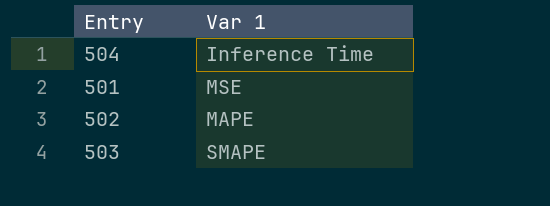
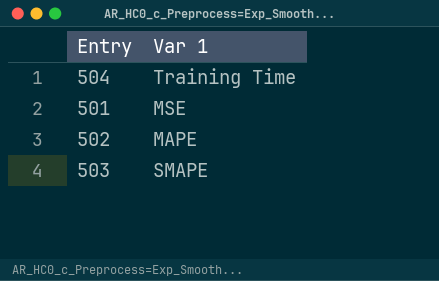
504 | Var 1: Inference Time -> Training Time

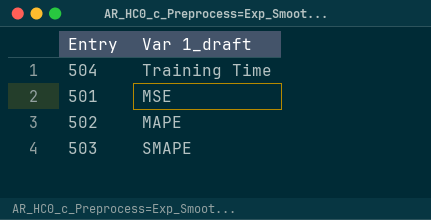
column name: Var 1 -> Var 1_draft

